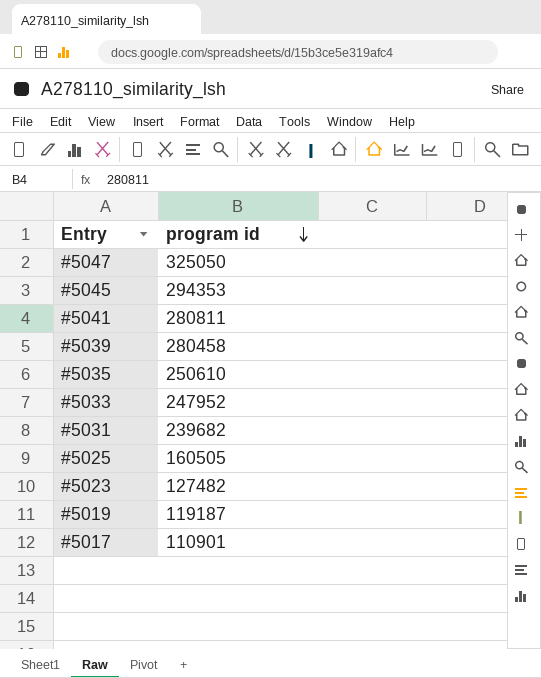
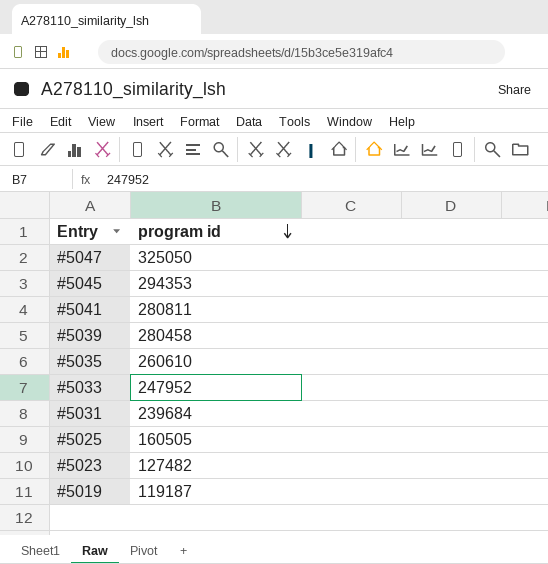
row #5017: 110901 -> none
#5035 | program id: 250610 -> 260610
#5031 | program id: 239682 -> 239684

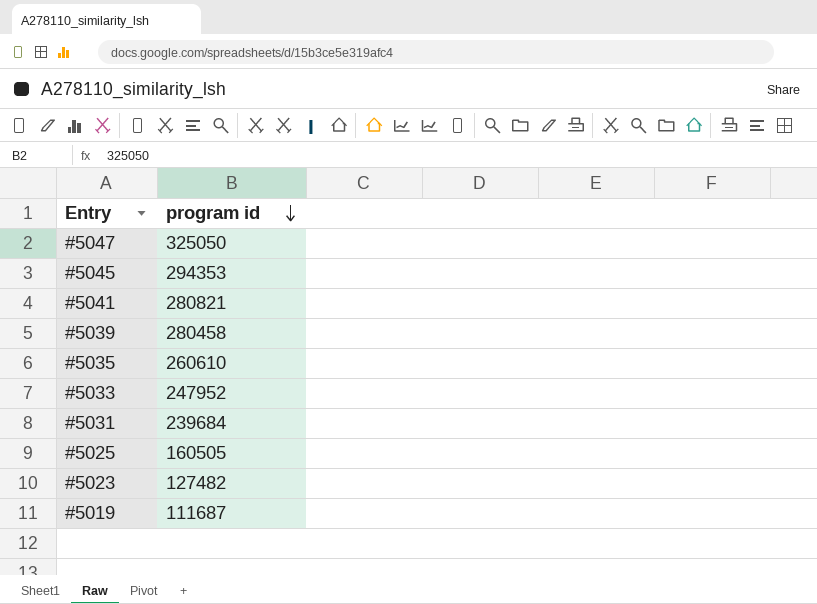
#5041 | program id: 280811 -> 280821
#5019 | program id: 119187 -> 111687

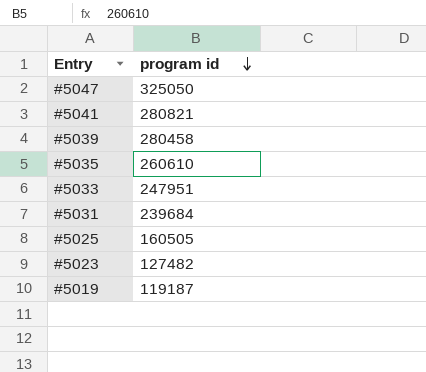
row #5045: 294353 -> none
#5033 | program id: 247952 -> 247951
#5019 | program id: 111687 -> 119187

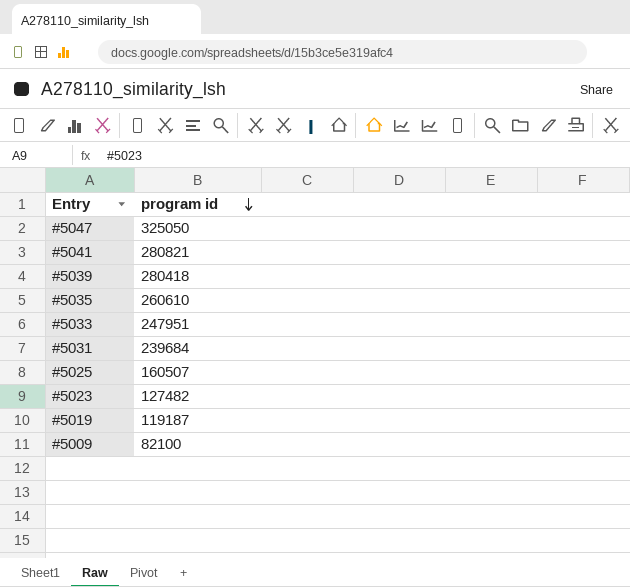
#5039 | program id: 280458 -> 280418
#5025 | program id: 160505 -> 160507
row #5009: none -> 82100

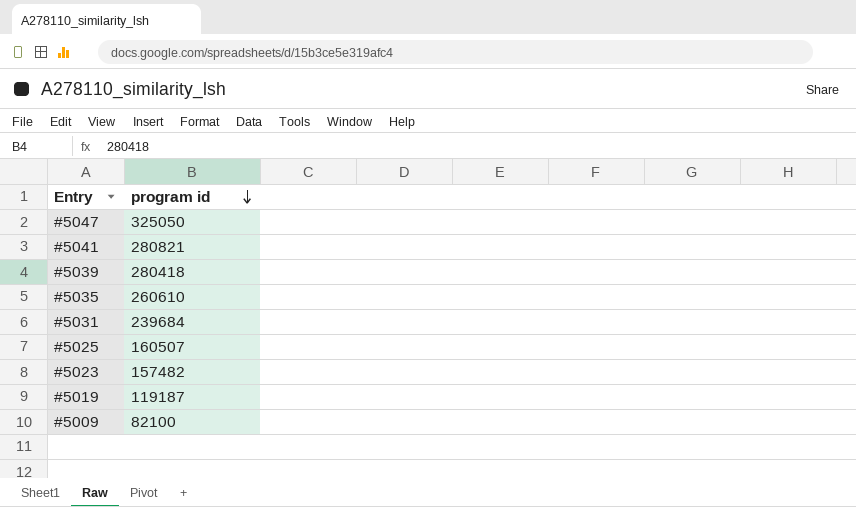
row #5033: 247951 -> none
#5023 | program id: 127482 -> 157482

